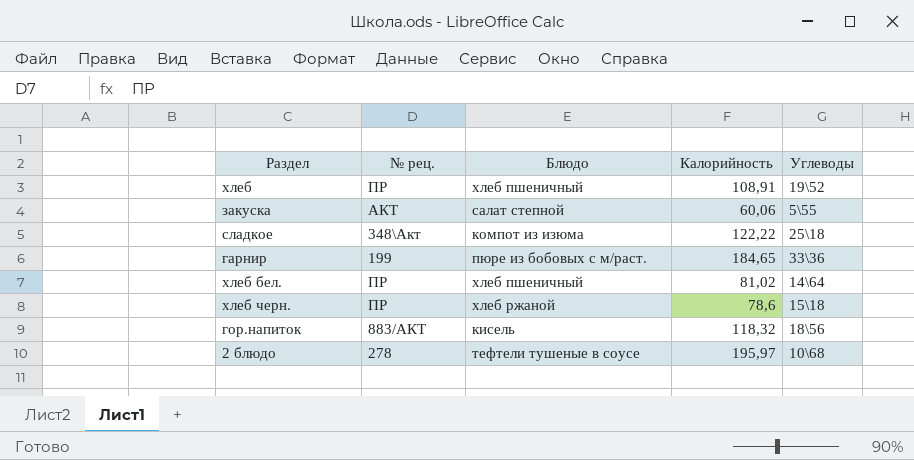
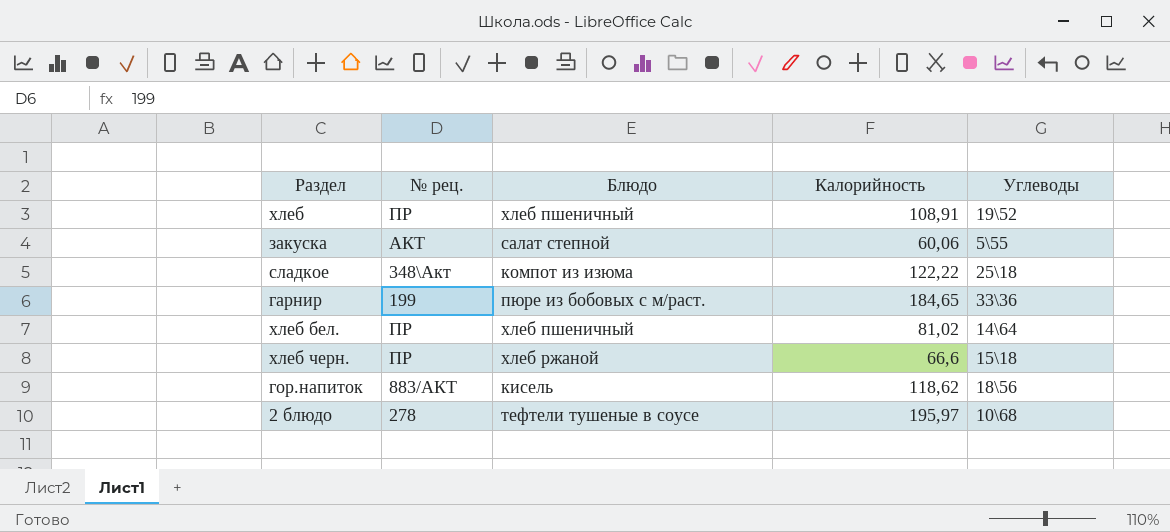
хлеб черн. | Калорийность: 78,6 -> 66,6
гор.напиток | Калорийность: 118,32 -> 118,62

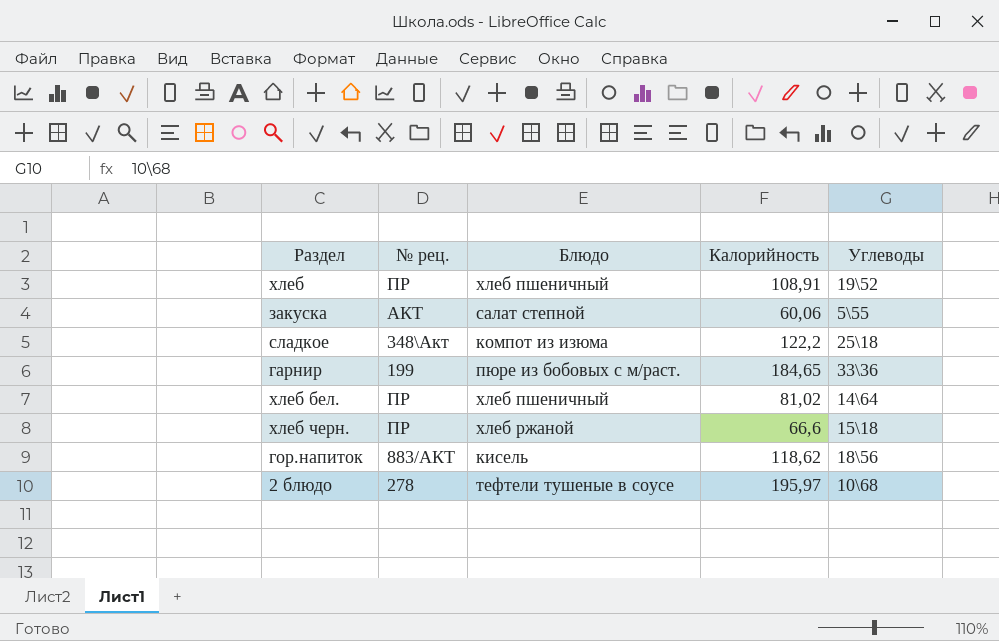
сладкое | Калорийность: 122,22 -> 122,2

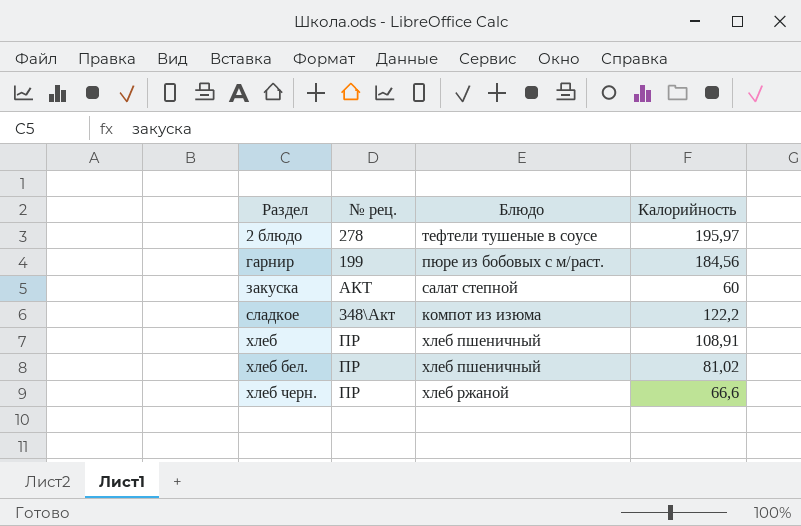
row order: none -> Раздел ascending
column Углеводы | position: 5 -> none
row гор.напиток: 883/АКТ | кисель | 118,62 | 18\56 -> none
гарнир | Калорийность: 184,65 -> 184,56
закуска | Калорийность: 60,06 -> 60

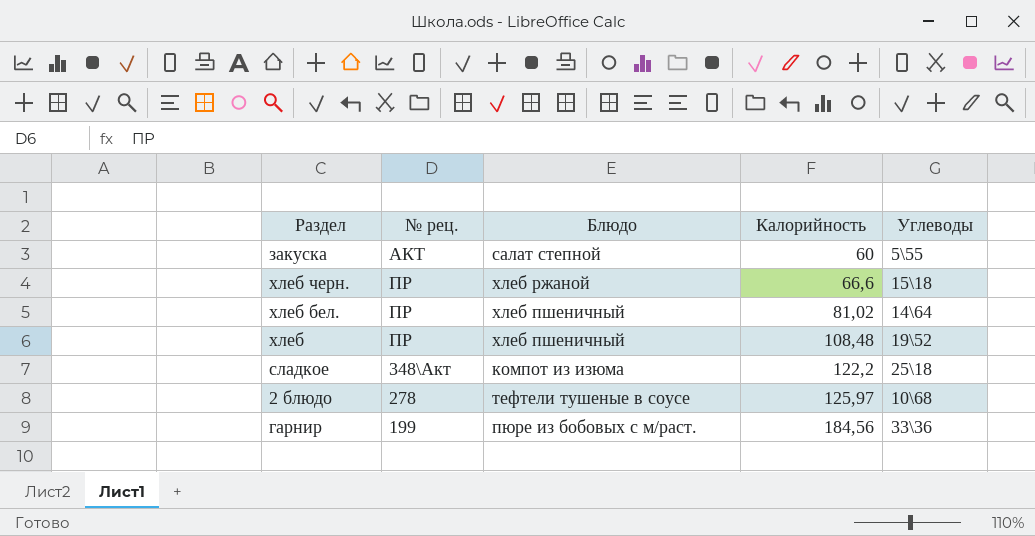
row order: Раздел ascending -> Калорийность ascending
column Углеводы | position: none -> 5
хлеб | Калорийность: 108,91 -> 108,48
2 блюдо | Калорийность: 195,97 -> 125,97

